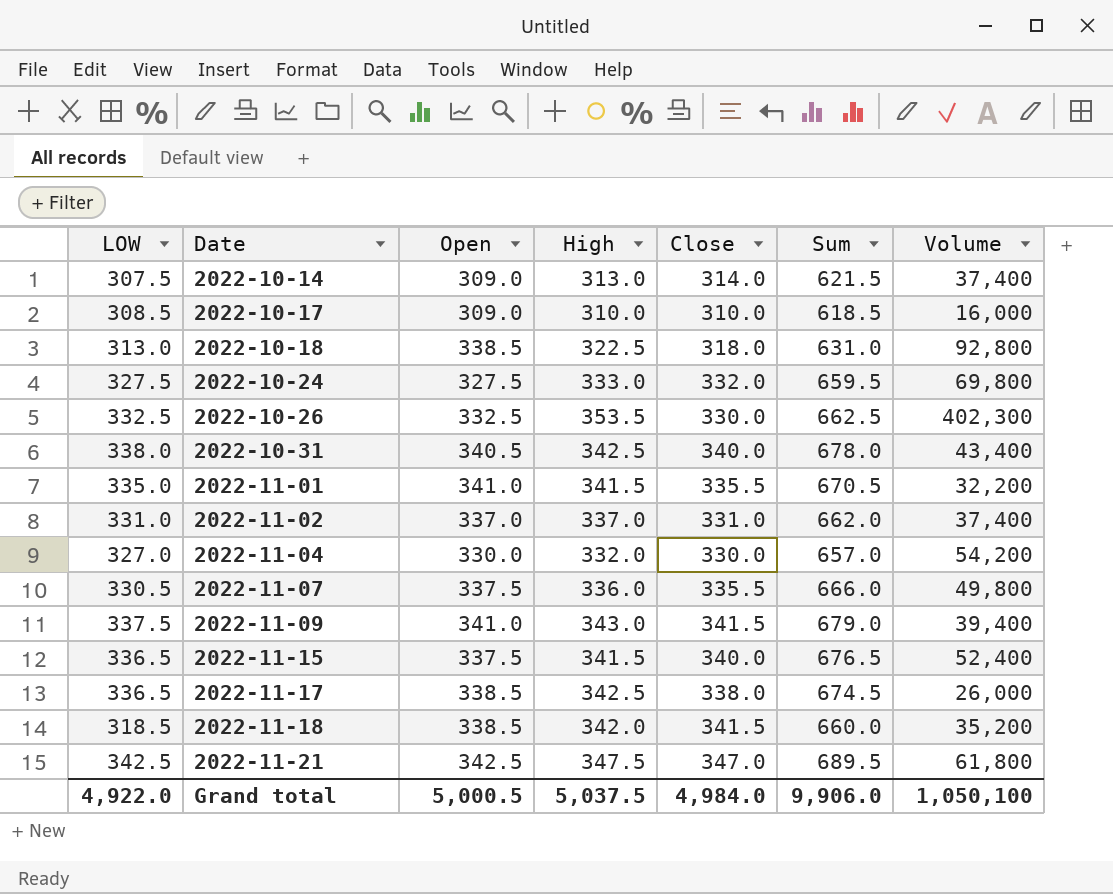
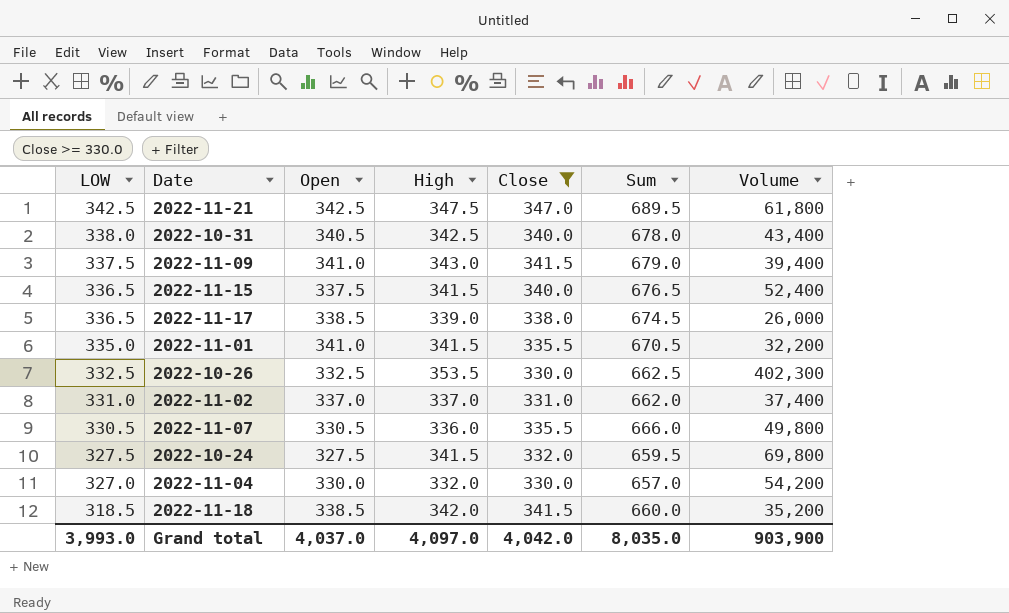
filter: none -> Close >= 330.0
row order: Date ascending -> LOW descending
2022-11-17 | High: 342.5 -> 339.0
2022-11-07 | Open: 337.5 -> 330.5
2022-10-24 | High: 333.0 -> 341.5
Grand total | LOW: 4,922.0 -> 3,993.0
Grand total | Open: 5,000.5 -> 4,037.0
Grand total | High: 5,037.5 -> 4,097.0
Grand total | Close: 4,984.0 -> 4,042.0
Grand total | Sum: 9,906.0 -> 8,035.0
Grand total | Volume: 1,050,100 -> 903,900

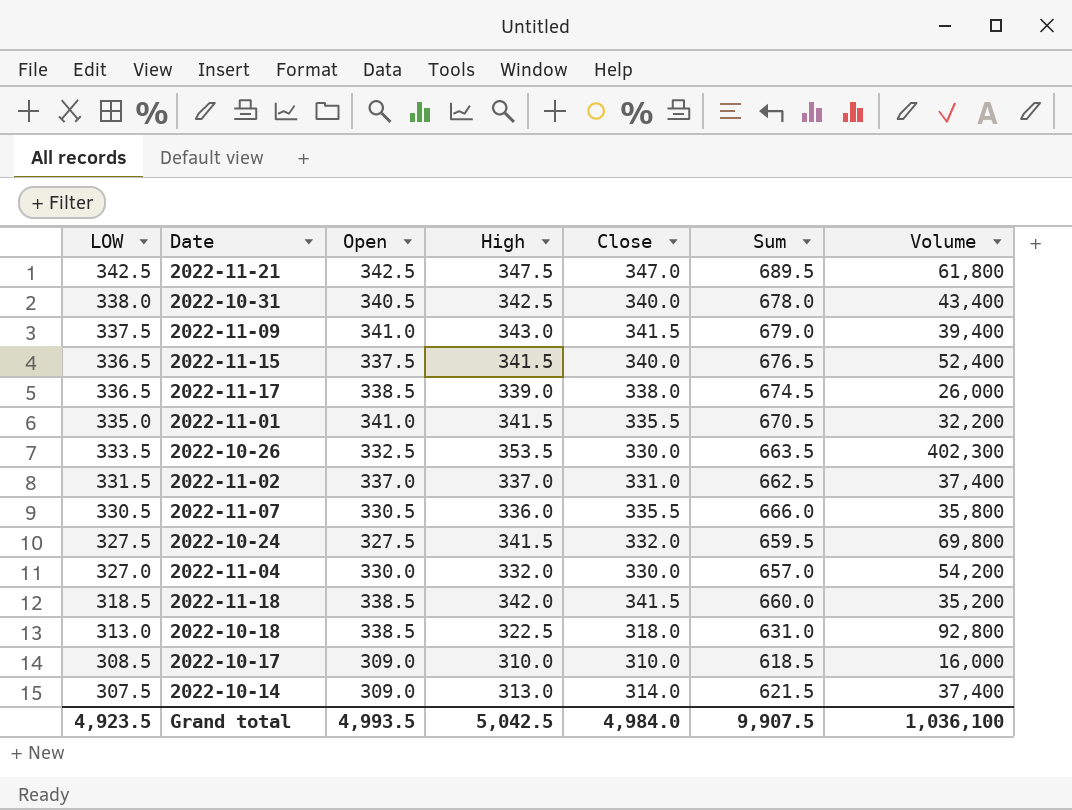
filter: Close >= 330.0 -> none
2022-10-26 | LOW: 332.5 -> 333.5
2022-10-26 | Sum: 662.5 -> 663.5
2022-11-02 | LOW: 331.0 -> 331.5
2022-11-02 | Sum: 662.0 -> 662.5
2022-11-07 | Volume: 49,800 -> 35,800
Grand total | LOW: 3,993.0 -> 4,923.5
Grand total | Open: 4,037.0 -> 4,993.5
Grand total | High: 4,097.0 -> 5,042.5
Grand total | Close: 4,042.0 -> 4,984.0
Grand total | Sum: 8,035.0 -> 9,907.5
Grand total | Volume: 903,900 -> 1,036,100

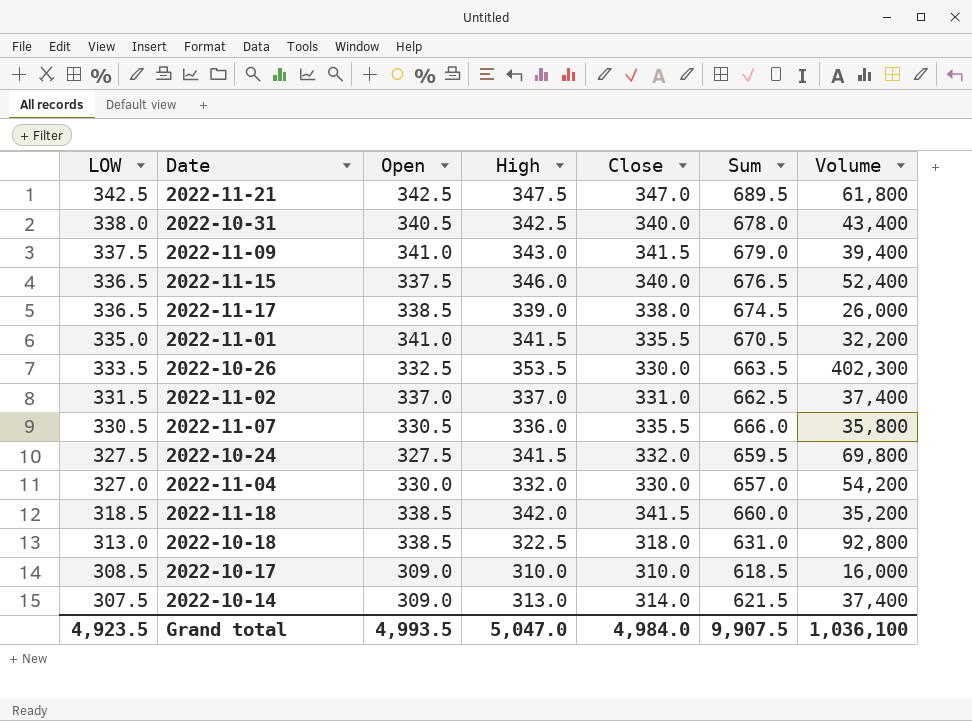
2022-11-15 | High: 341.5 -> 346.0
Grand total | High: 5,042.5 -> 5,047.0

